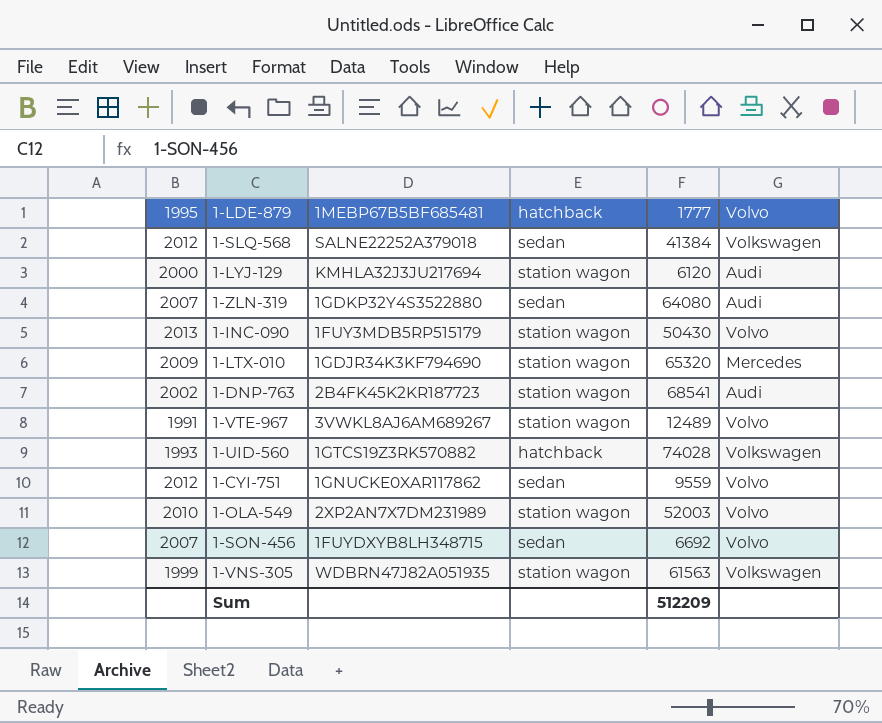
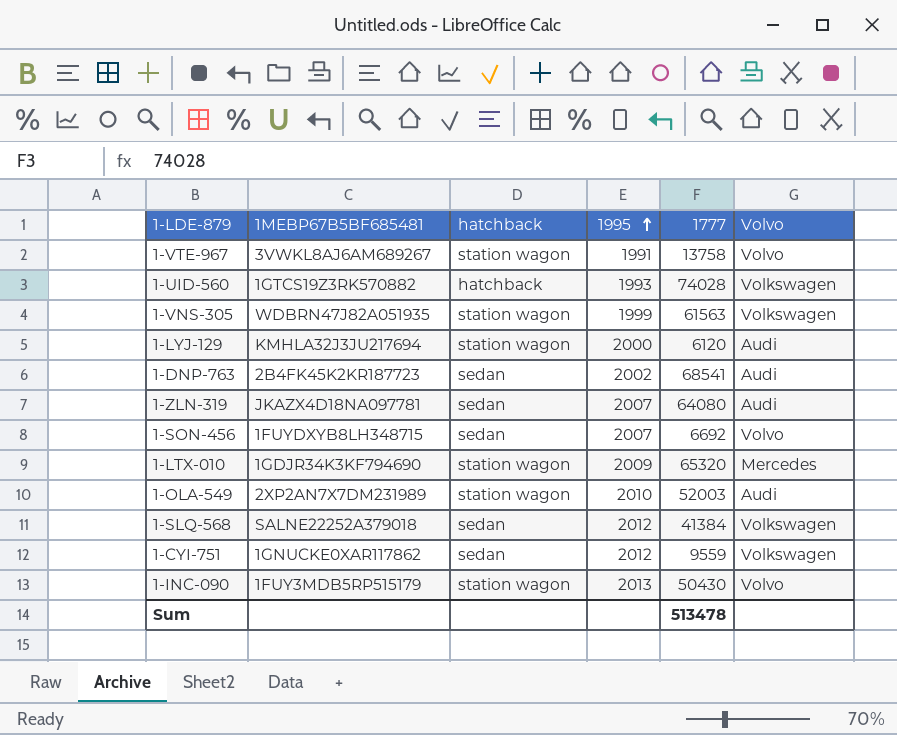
row order: none -> 1995 ascending
column 1995 | position: 1 -> 4
1-VTE-967 | 1777: 12489 -> 13758
1-DNP-763 | hatchback: station wagon -> sedan
1-ZLN-319 | 1MEBP67B5BF685481: 1GDKP32Y4S3522880 -> JKAZX4D18NA097781
1-OLA-549 | Volvo: Volvo -> Audi
1-CYI-751 | Volvo: Volvo -> Volkswagen
Sum | 1777: 512209 -> 513478

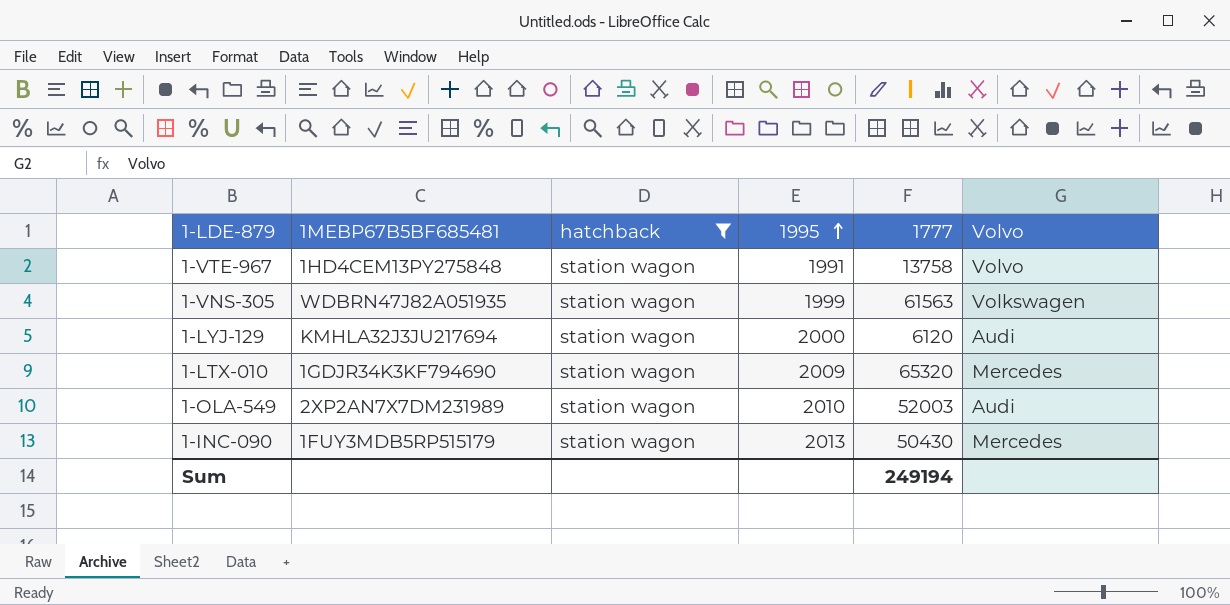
filter: none -> hatchback = station wagon
1-VTE-967 | 1MEBP67B5BF685481: 3VWKL8AJ6AM689267 -> 1HD4CEM13PY275848
1-INC-090 | Volvo: Volvo -> Mercedes
Sum | 1777: 513478 -> 249194

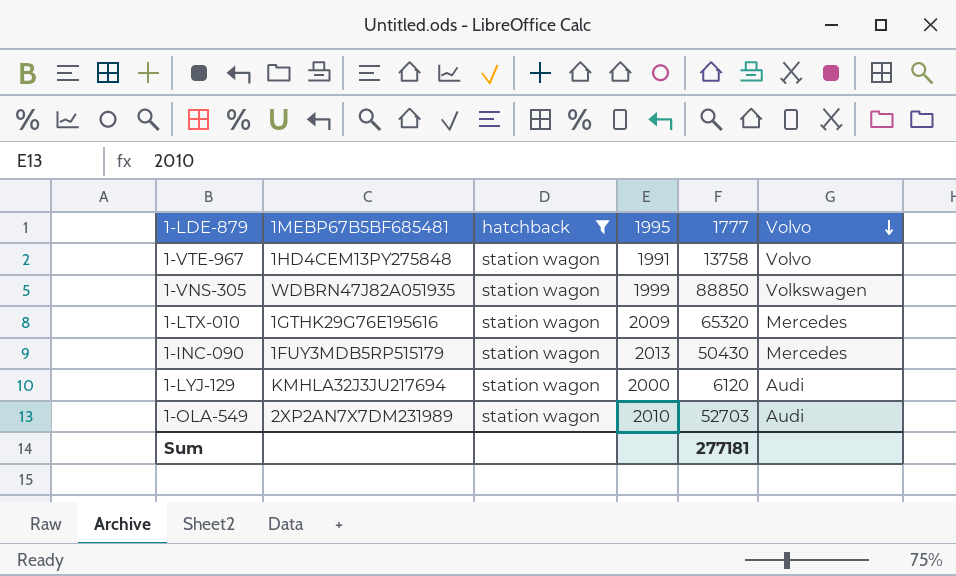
row order: 1995 ascending -> Volvo descending
1-VNS-305 | 1777: 61563 -> 88850
1-LTX-010 | 1MEBP67B5BF685481: 1GDJR34K3KF794690 -> 1GTHK29G76E195616
1-OLA-549 | 1777: 52003 -> 52703
Sum | 1777: 249194 -> 277181

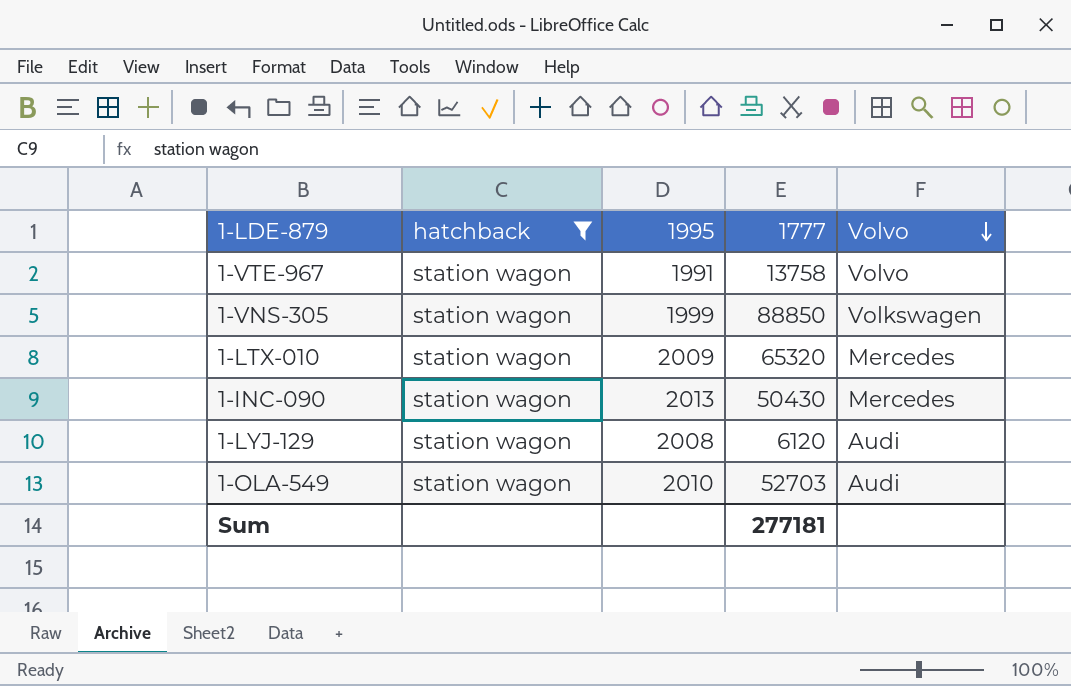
column 1MEBP67B5BF685481 | position: 2 -> none
1-LYJ-129 | 1995: 2000 -> 2008

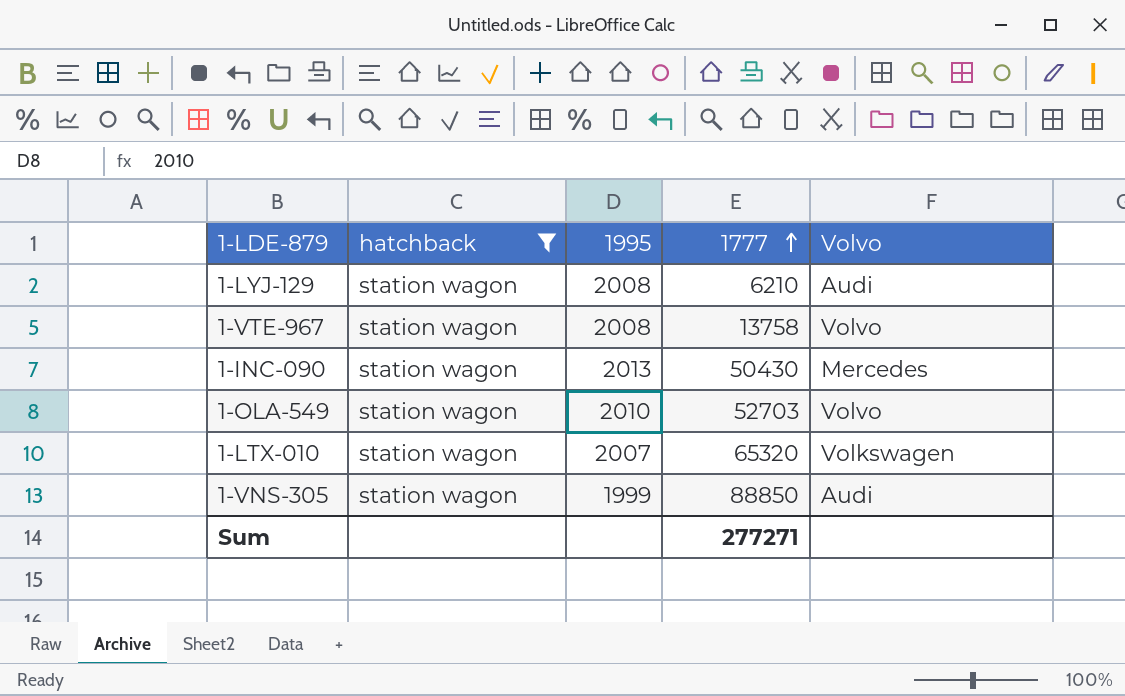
row order: Volvo descending -> 1777 ascending
1-LYJ-129 | 1777: 6120 -> 6210
1-VTE-967 | 1995: 1991 -> 2008
1-OLA-549 | Volvo: Audi -> Volvo
1-LTX-010 | 1995: 2009 -> 2007
1-LTX-010 | Volvo: Mercedes -> Volkswagen
1-VNS-305 | Volvo: Volkswagen -> Audi
Sum | 1777: 277181 -> 277271

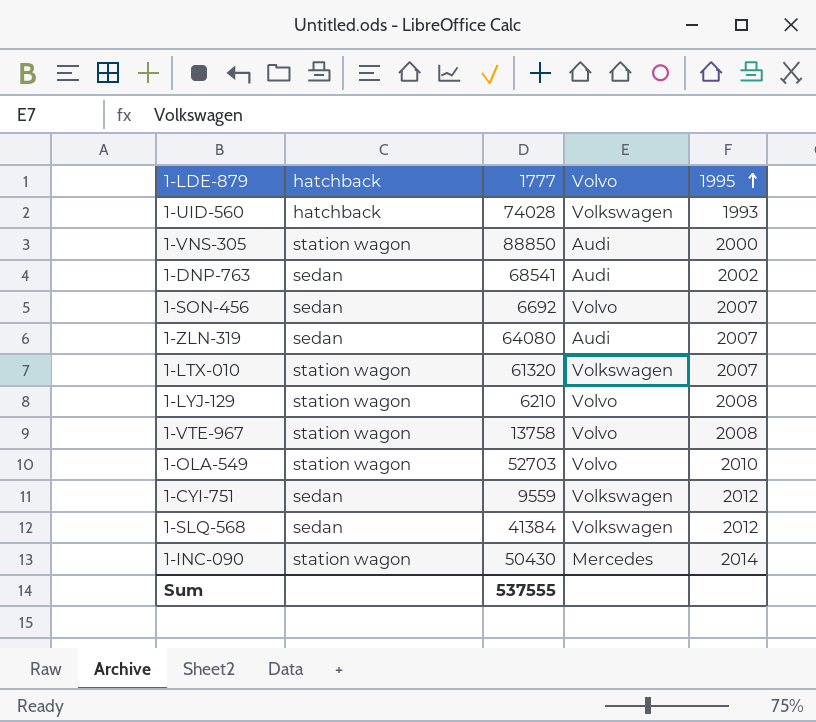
filter: hatchback = station wagon -> none
row order: 1777 ascending -> 1995 ascending
column 1995 | position: 3 -> 5
1-VNS-305 | 1995: 1999 -> 2000
1-LTX-010 | 1777: 65320 -> 61320
1-LYJ-129 | Volvo: Audi -> Volvo
1-INC-090 | 1995: 2013 -> 2014
Sum | 1777: 277271 -> 537555

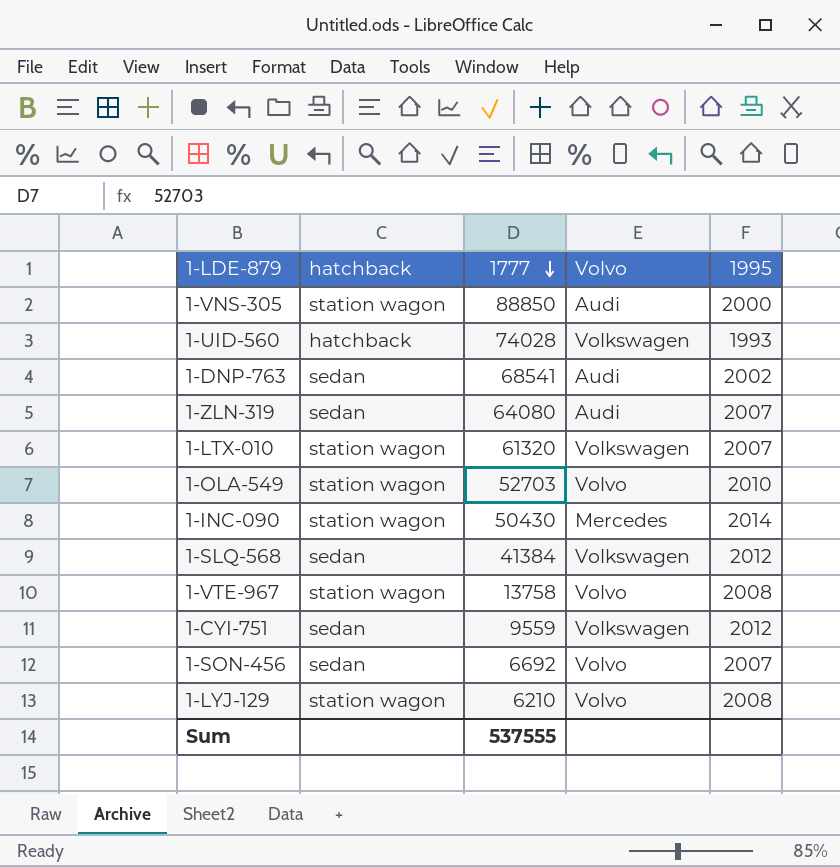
row order: 1995 ascending -> 1777 descending

